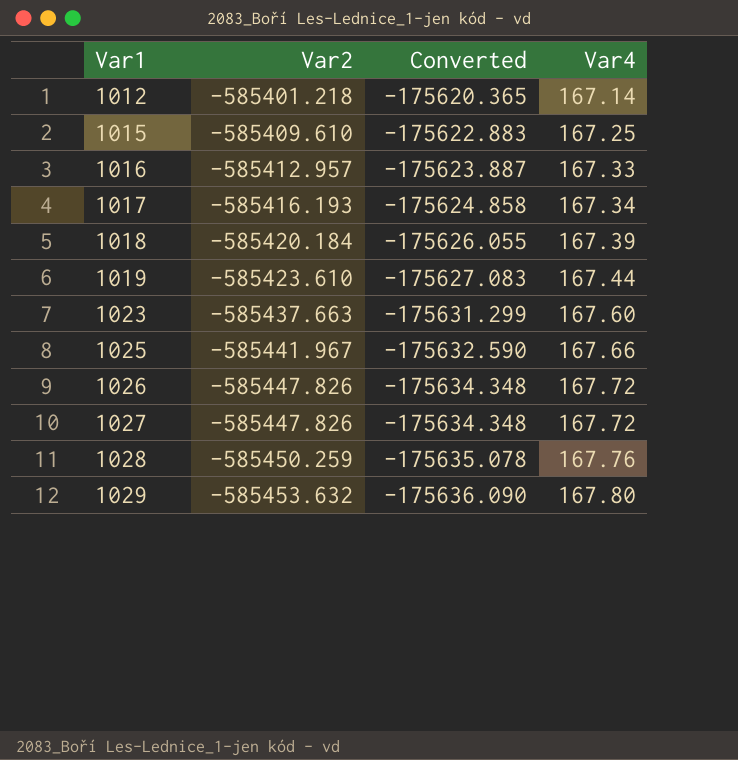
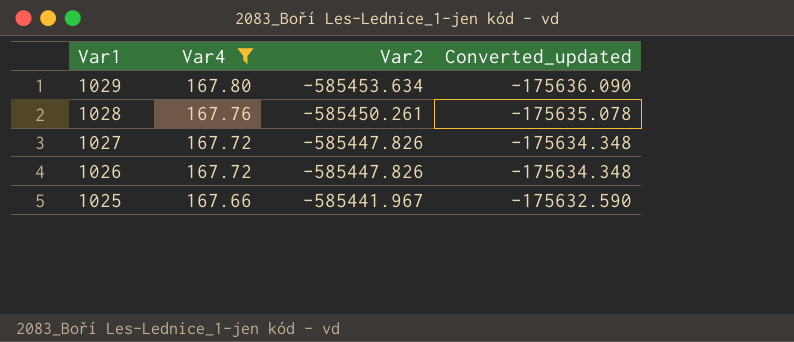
filter: none -> Var4 >= 167.66
row order: Var1 ascending -> Var1 descending
column Var4 | position: 4 -> 2
column name: Converted -> Converted_updated
1029 | Var2: -585453.632 -> -585453.634
1028 | Var2: -585450.259 -> -585450.261

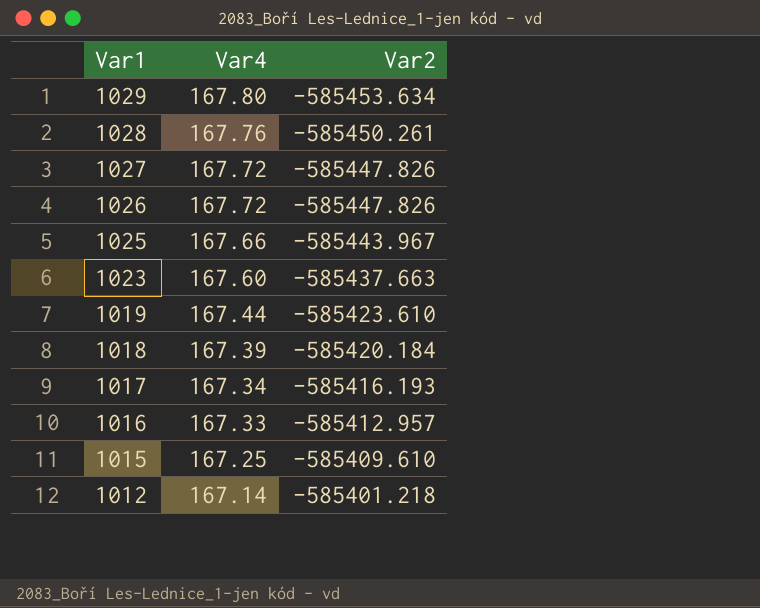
filter: Var4 >= 167.66 -> none
column Converted_updated | formula: [Var2] * 0.3 -> none
1025 | Var2: -585441.967 -> -585443.967

